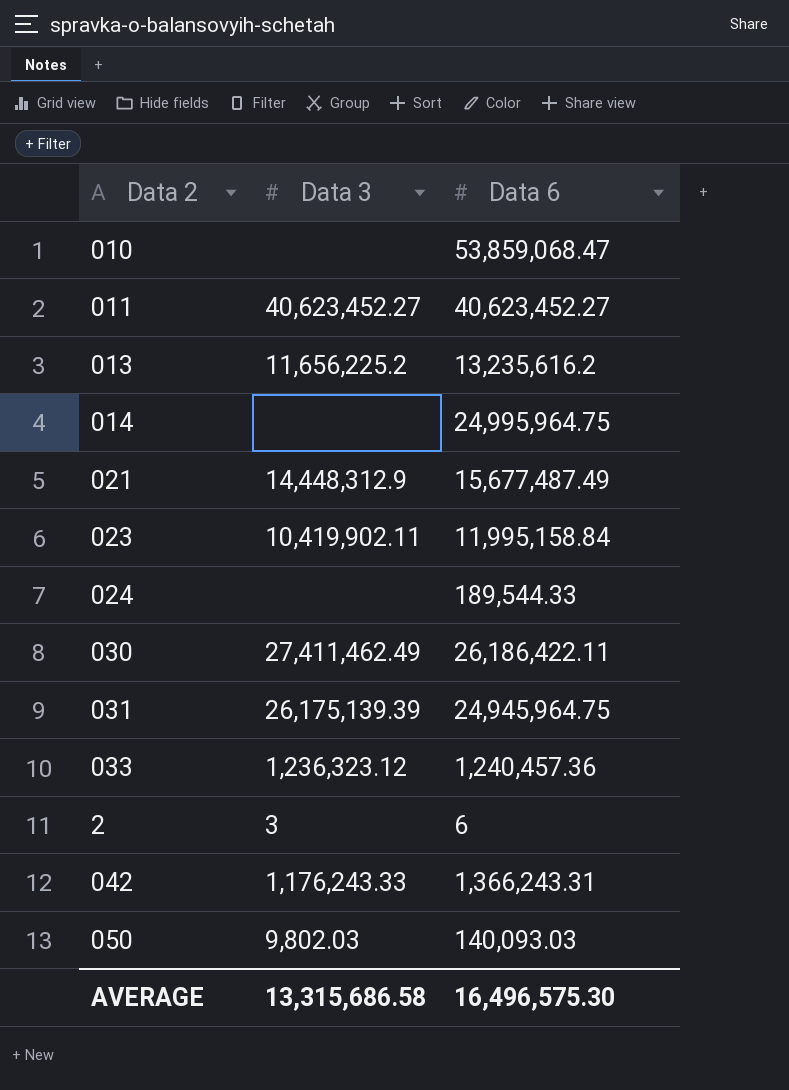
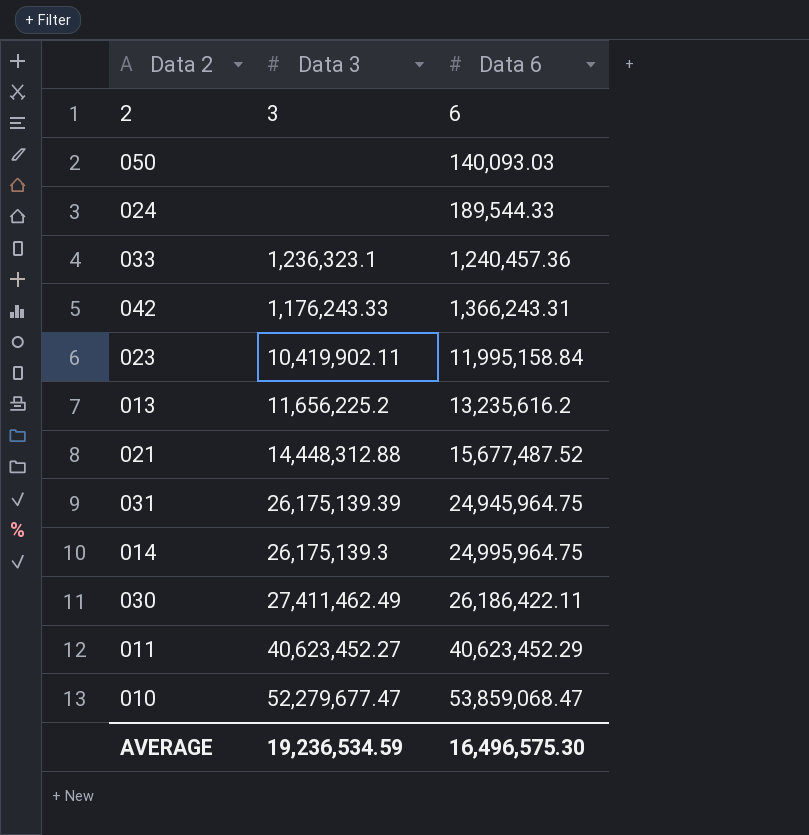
row order: none -> Data 6 ascending
050 | Data 3: 9,802.03 -> none
033 | Data 3: 1,236,323.12 -> 1,236,323.1
021 | Data 3: 14,448,312.9 -> 14,448,312.88
021 | Data 6: 15,677,487.49 -> 15,677,487.52
014 | Data 3: none -> 26,175,139.3
011 | Data 6: 40,623,452.27 -> 40,623,452.29
010 | Data 3: none -> 52,279,677.47
AVERAGE | Data 3: 13,315,686.58 -> 19,236,534.59

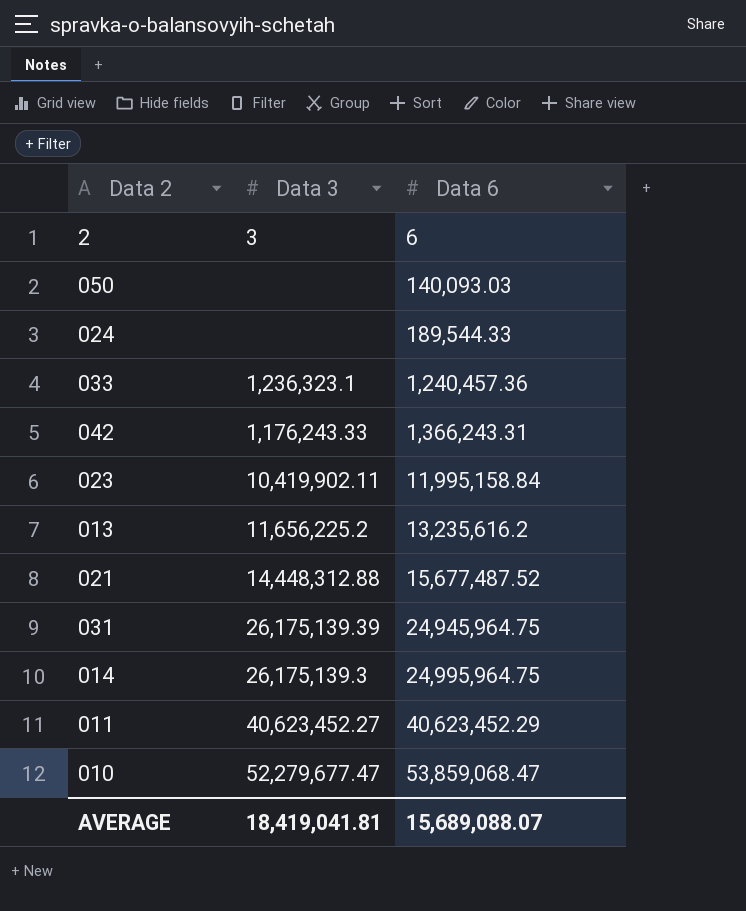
row 030: 27,411,462.49 | 26,186,422.11 -> none
AVERAGE | Data 3: 19,236,534.59 -> 18,419,041.81
AVERAGE | Data 6: 16,496,575.30 -> 15,689,088.07

